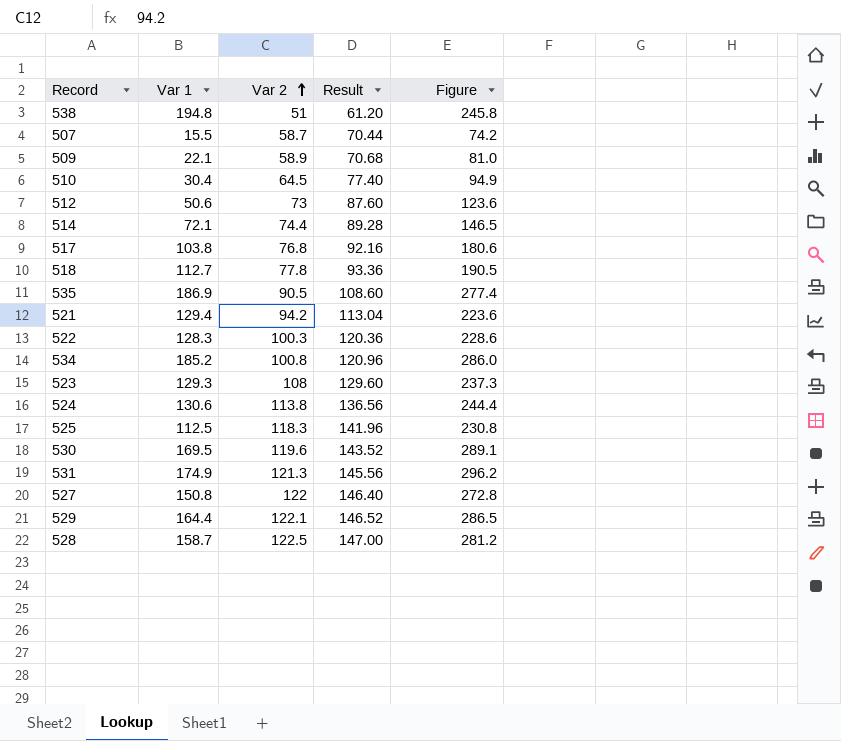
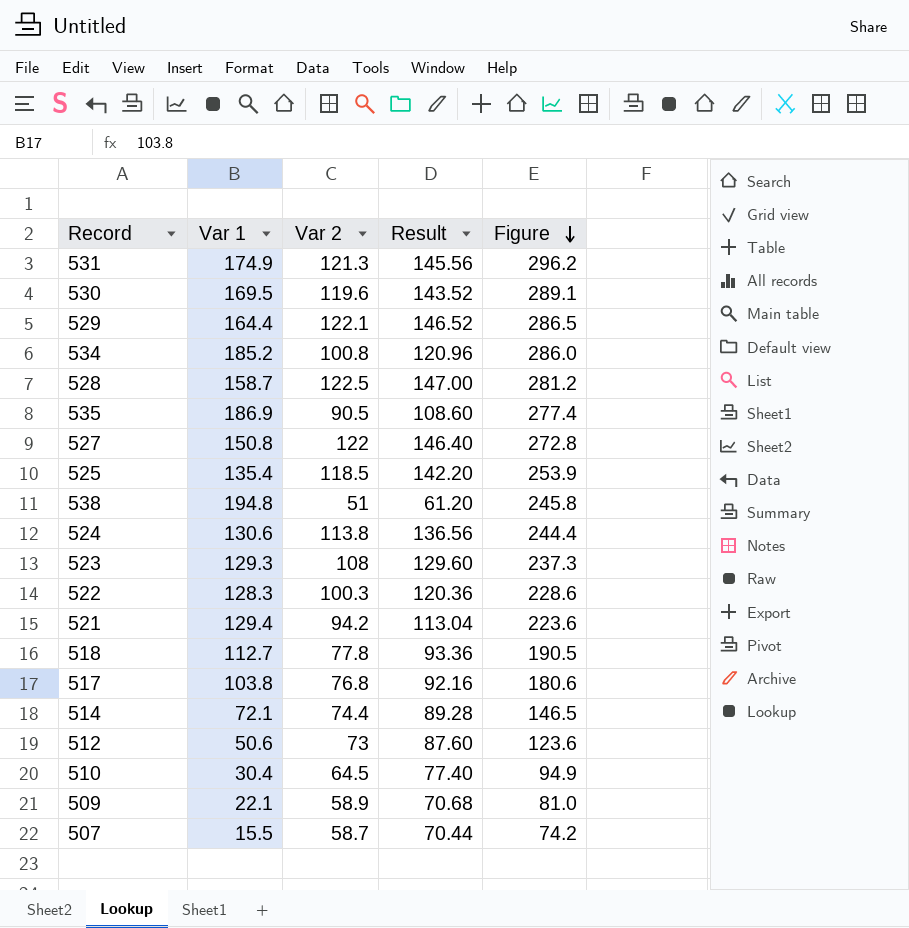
row order: Var 2 ascending -> Figure descending
525 | Var 1: 112.5 -> 135.4
525 | Var 2: 118.3 -> 118.5
525 | Result: 141.96 -> 142.20
525 | Figure: 230.8 -> 253.9

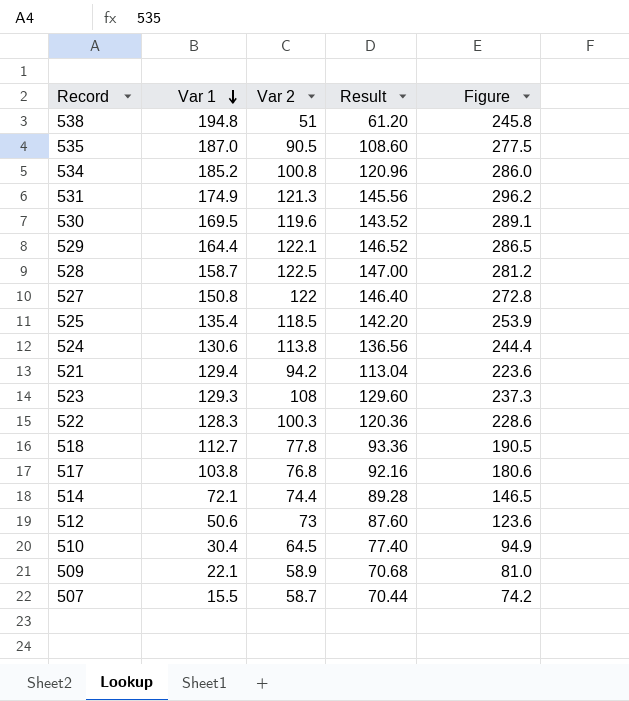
row order: Figure descending -> Var 1 descending
535 | Var 1: 186.9 -> 187.0
535 | Figure: 277.4 -> 277.5

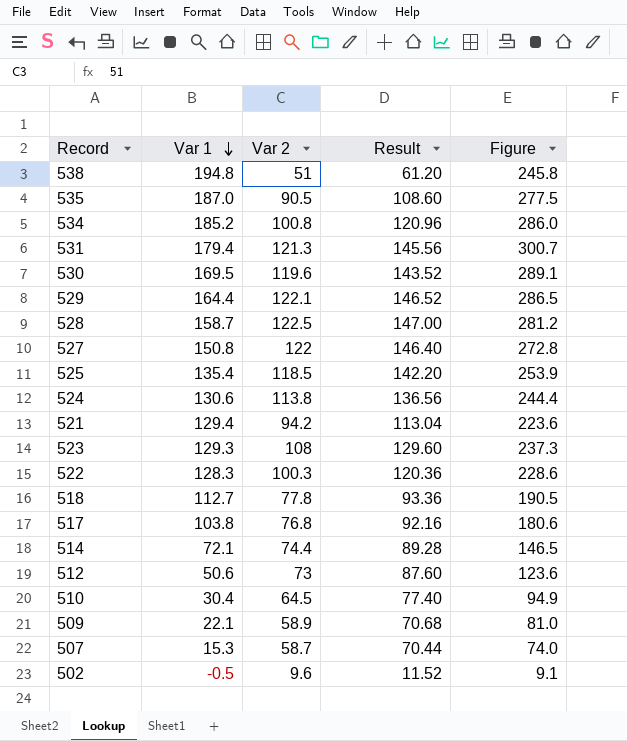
531 | Var 1: 174.9 -> 179.4
531 | Figure: 296.2 -> 300.7
507 | Var 1: 15.5 -> 15.3
507 | Figure: 74.2 -> 74.0
row 502: none -> -0.5 | 9.6 | 11.52 | 9.1

